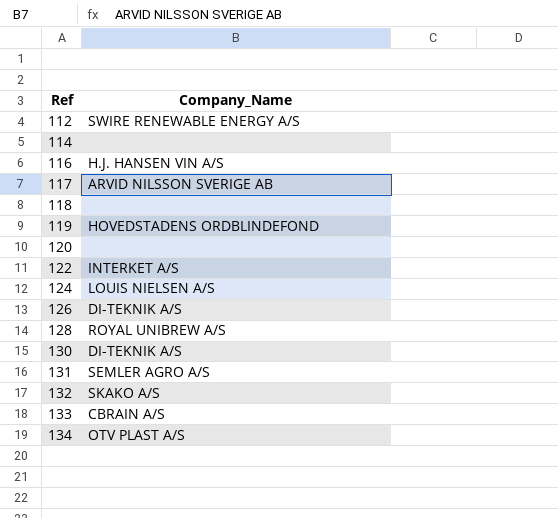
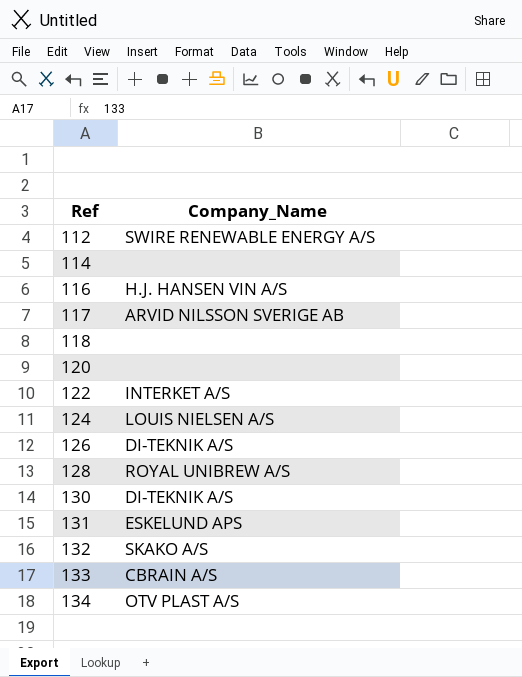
row 119: HOVEDSTADENS ORDBLINDEFOND -> none
131 | Company_Name: SEMLER AGRO A/S -> ESKELUND APS

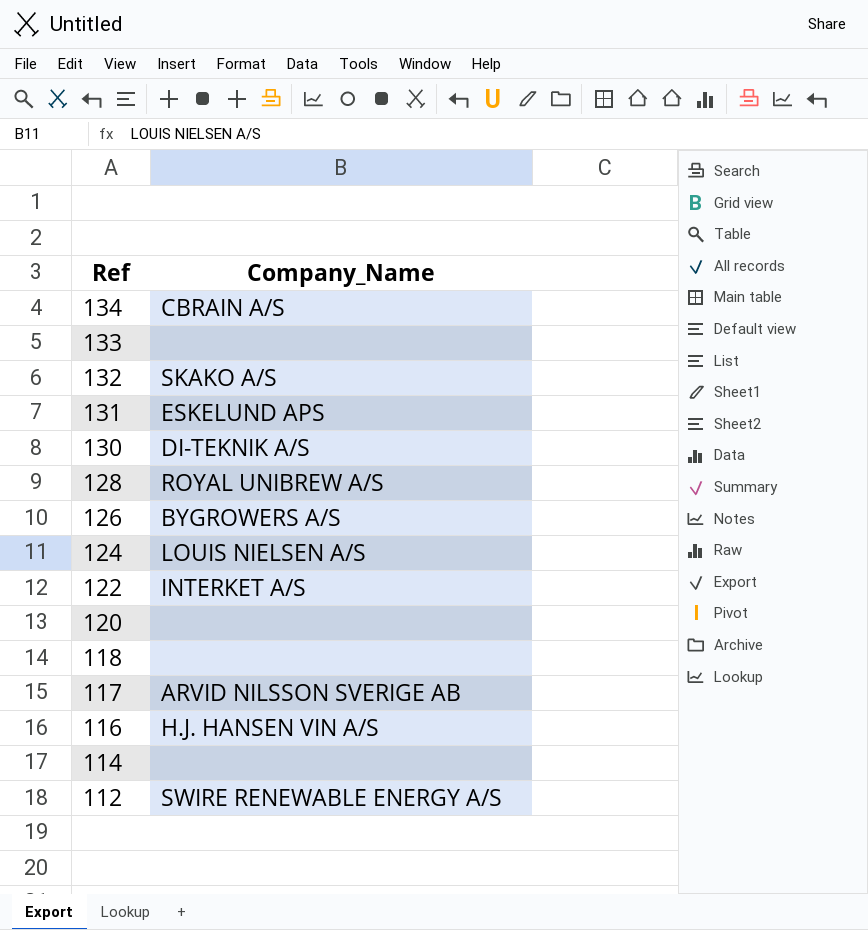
row order: Ref ascending -> Ref descending
134 | Company_Name: OTV PLAST A/S -> CBRAIN A/S
133 | Company_Name: CBRAIN A/S -> none
126 | Company_Name: DI-TEKNIK A/S -> BYGROWERS A/S

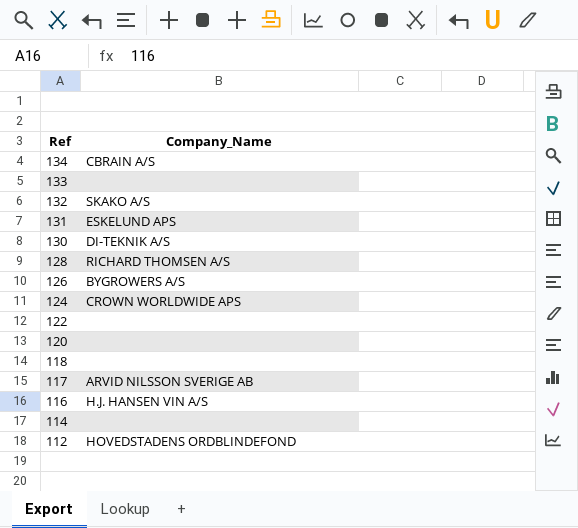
128 | Company_Name: ROYAL UNIBREW A/S -> RICHARD THOMSEN A/S
124 | Company_Name: LOUIS NIELSEN A/S -> CROWN WORLDWIDE APS
122 | Company_Name: INTERKET A/S -> none
112 | Company_Name: SWIRE RENEWABLE ENERGY A/S -> HOVEDSTADENS ORDBLINDEFOND

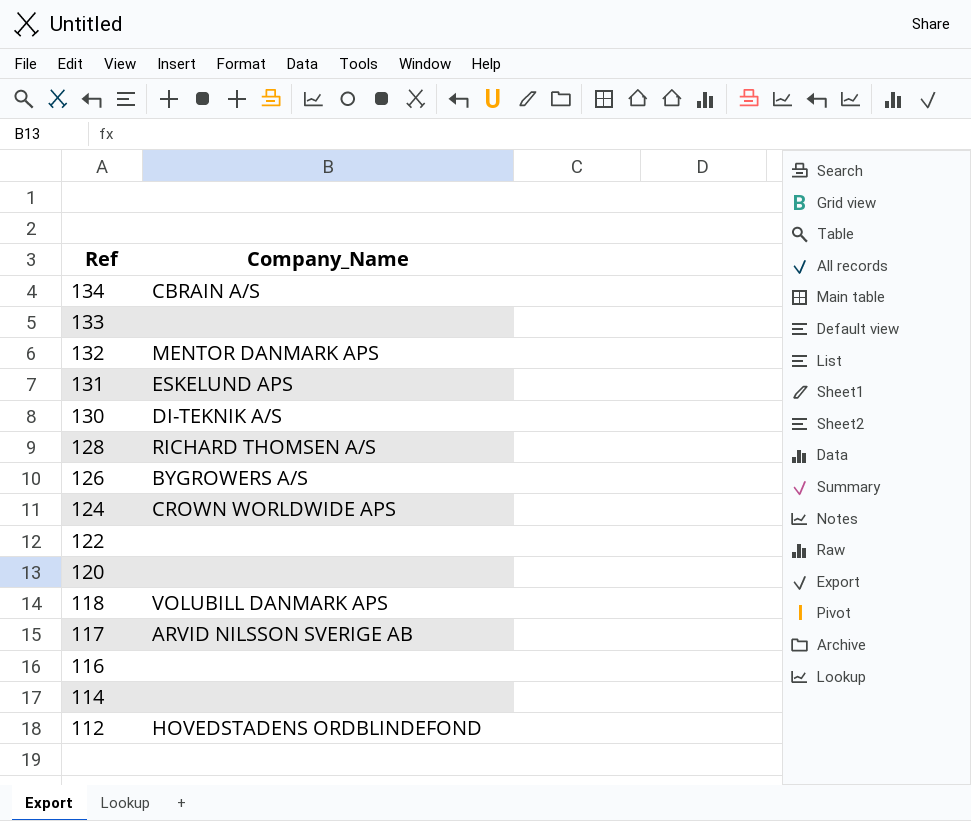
132 | Company_Name: SKAKO A/S -> MENTOR DANMARK APS
118 | Company_Name: none -> VOLUBILL DANMARK APS
116 | Company_Name: H.J. HANSEN VIN A/S -> none

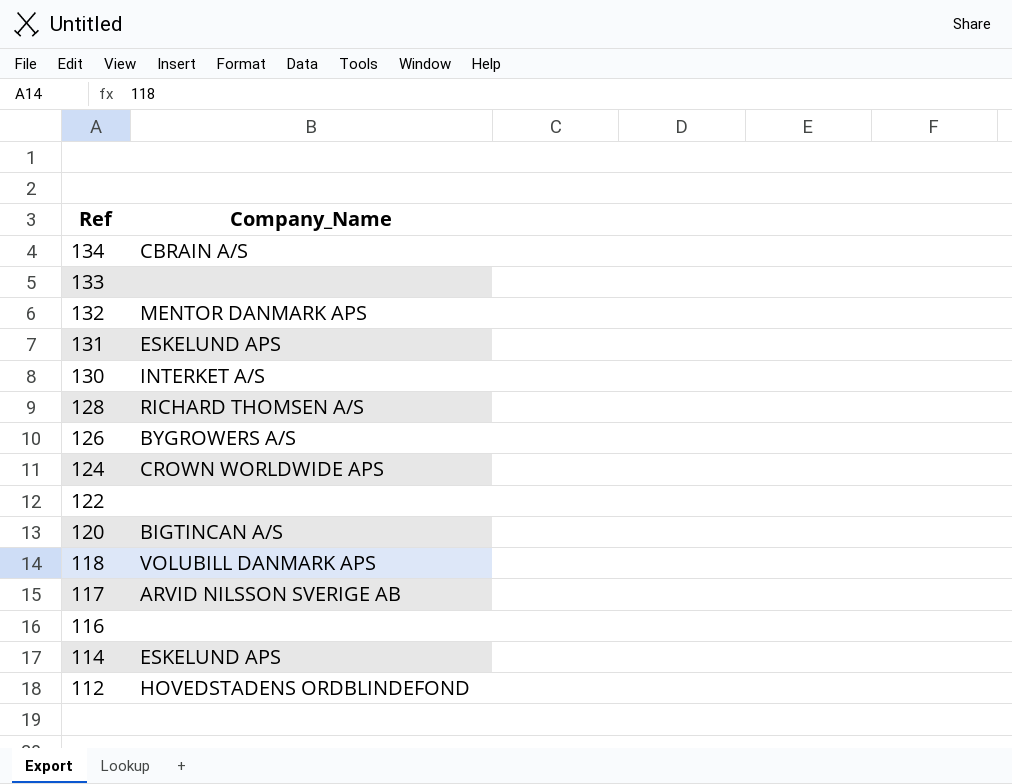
130 | Company_Name: DI-TEKNIK A/S -> INTERKET A/S
120 | Company_Name: none -> BIGTINCAN A/S
114 | Company_Name: none -> ESKELUND APS

